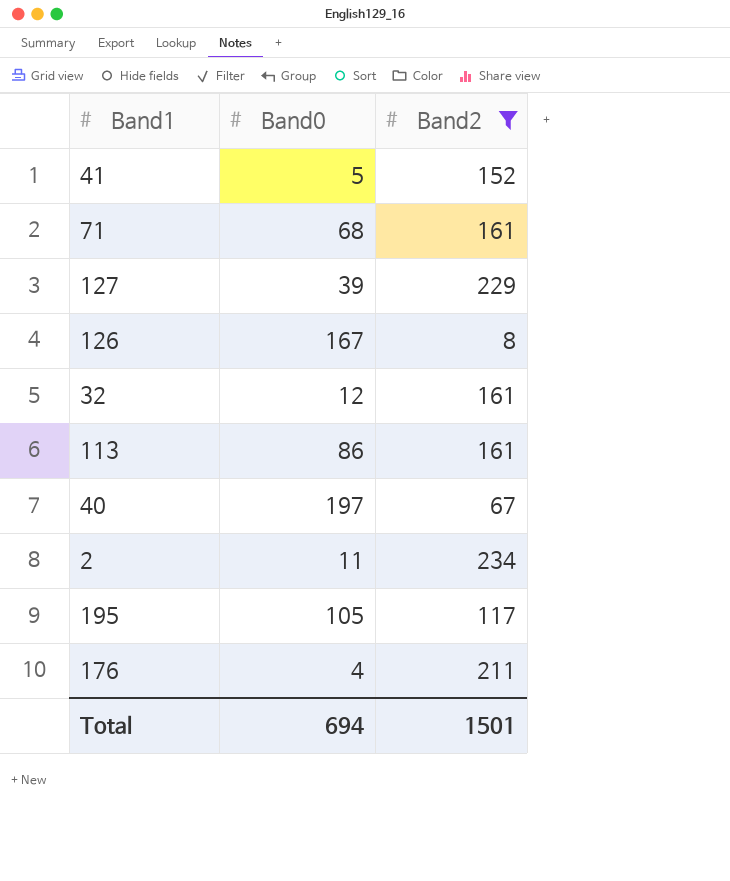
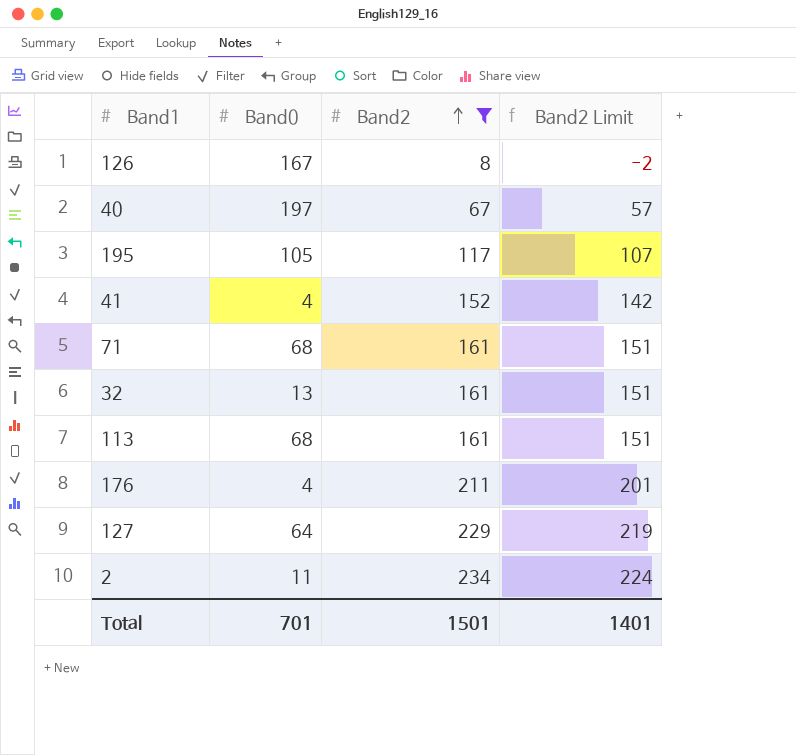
row order: none -> Band2 ascending
column Band2 Limit | formula: none -> [Band2] - 10
41 | Band0: 5 -> 4
32 | Band0: 12 -> 13
113 | Band0: 86 -> 68
127 | Band0: 39 -> 64
Total | Band0: 694 -> 701

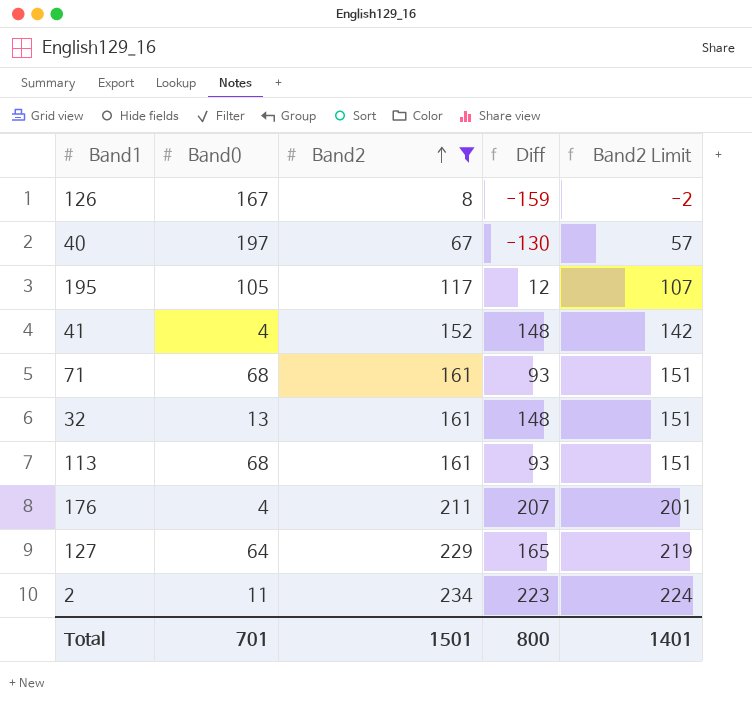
column Diff | formula: none -> [Band2] - [Band0]

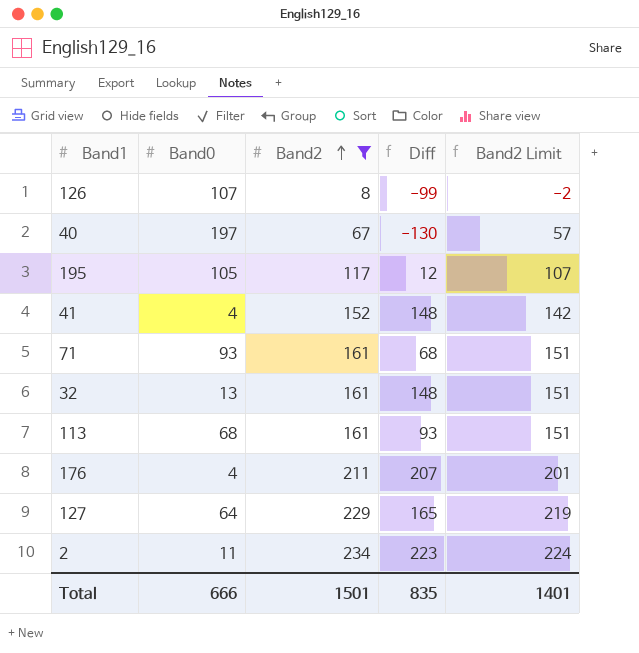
126 | Band0: 167 -> 107
126 | Diff: -159 -> -99
71 | Band0: 68 -> 93
71 | Diff: 93 -> 68
Total | Band0: 701 -> 666
Total | Diff: 800 -> 835

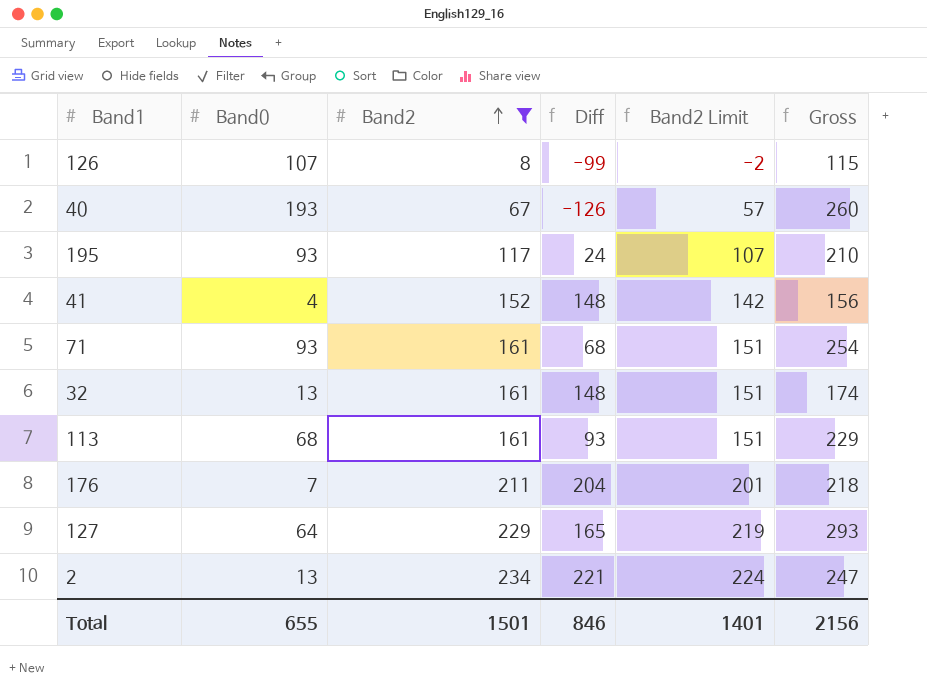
column Gross | formula: none -> [Band0] + [Band2]
40 | Band0: 197 -> 193
40 | Diff: -130 -> -126
195 | Band0: 105 -> 93
195 | Diff: 12 -> 24
176 | Band0: 4 -> 7
176 | Diff: 207 -> 204
2 | Band0: 11 -> 13
2 | Diff: 223 -> 221
Total | Band0: 666 -> 655
Total | Diff: 835 -> 846

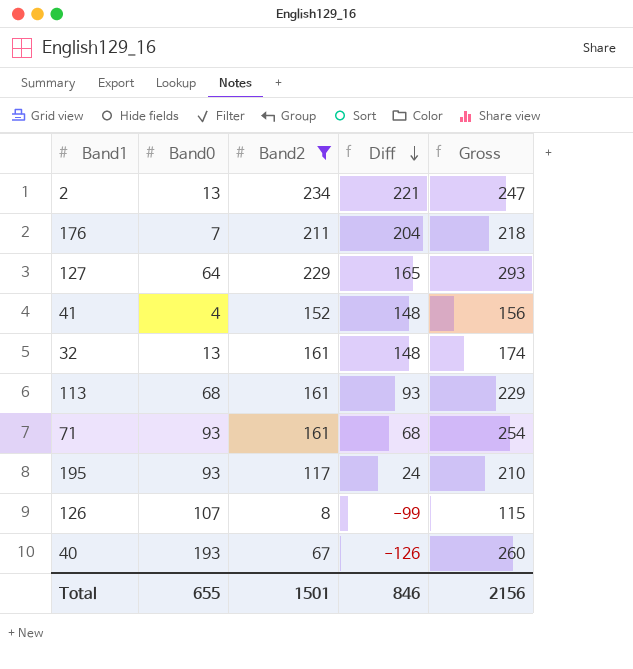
row order: Band2 ascending -> Diff descending
column Band2 Limit | formula: [Band2] - 10 -> none

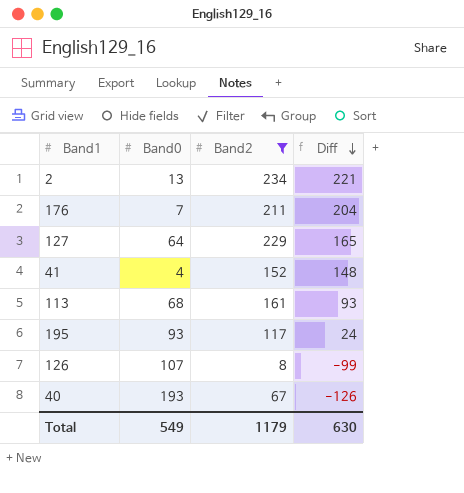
column Gross | formula: [Band0] + [Band2] -> none
row 32: 13 | 161 | 148 | 174 -> none
row 71: 93 | 161 | 68 | 254 -> none
Total | Band0: 655 -> 549
Total | Band2: 1501 -> 1179
Total | Diff: 846 -> 630

